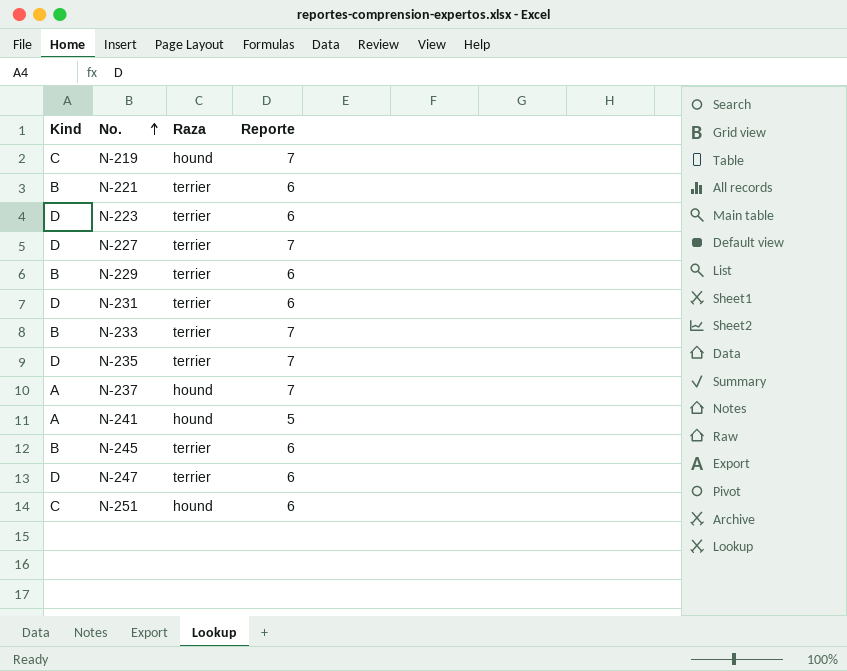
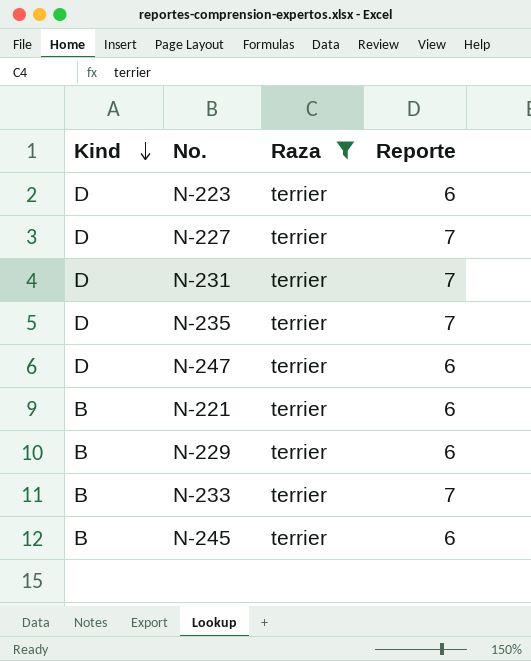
filter: none -> Raza = terrier
row order: No. ascending -> Kind descending
N-231 | Reporte: 6 -> 7

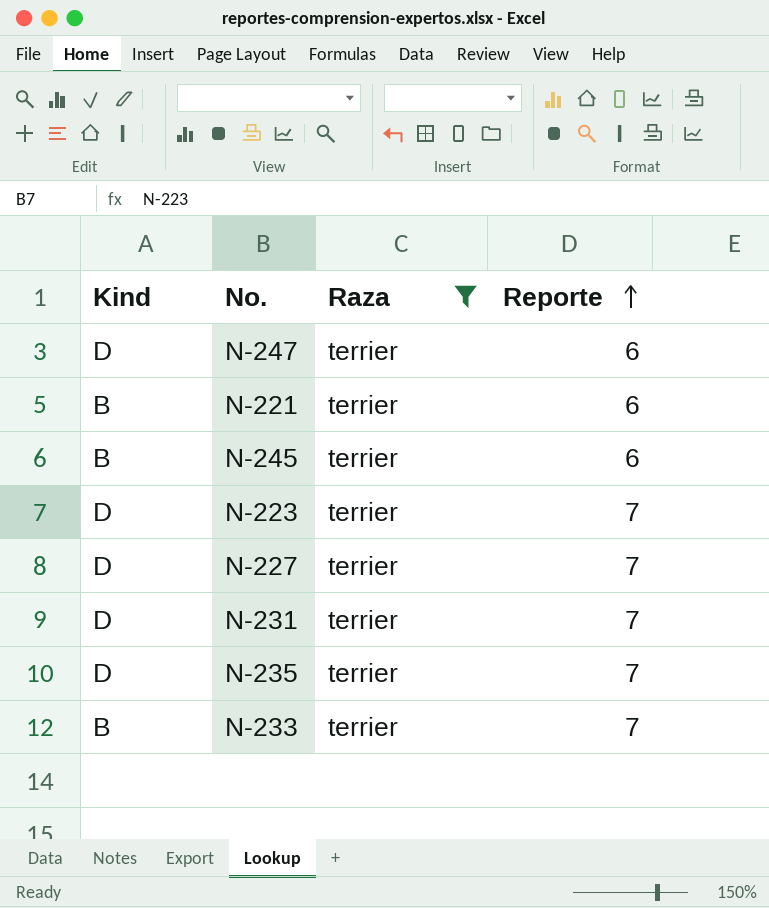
row order: Kind descending -> Reporte ascending
row N-229: B | terrier | 6 -> none
N-223 | Reporte: 6 -> 7

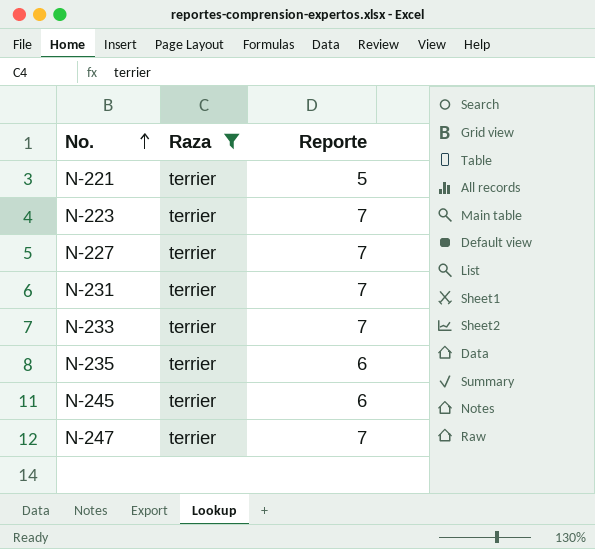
row order: Reporte ascending -> No. ascending
column Kind | position: 1 -> none
N-221 | Reporte: 6 -> 5
N-235 | Reporte: 7 -> 6
N-247 | Reporte: 6 -> 7

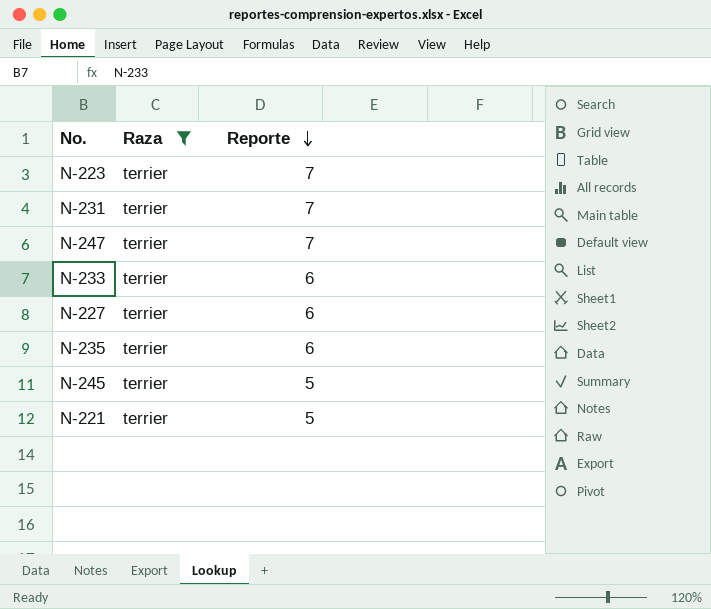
row order: No. ascending -> Reporte descending
N-233 | Reporte: 7 -> 6
N-227 | Reporte: 7 -> 6
N-245 | Reporte: 6 -> 5

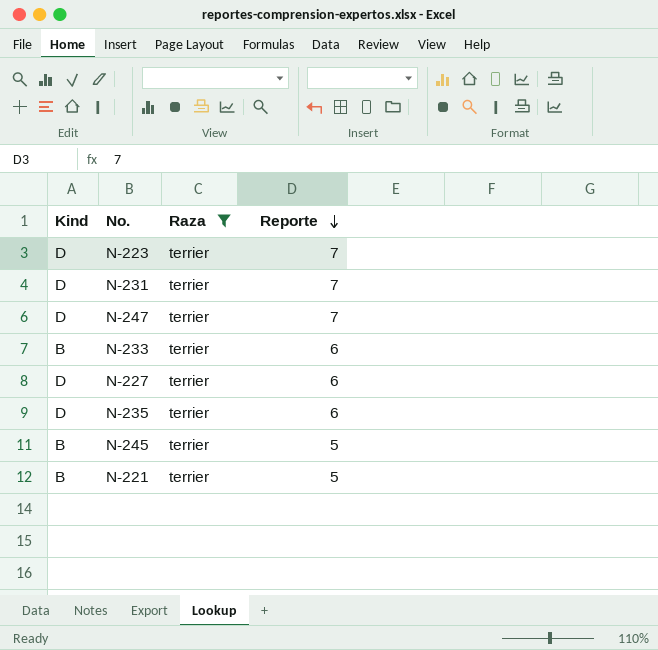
column Kind | position: none -> 1

